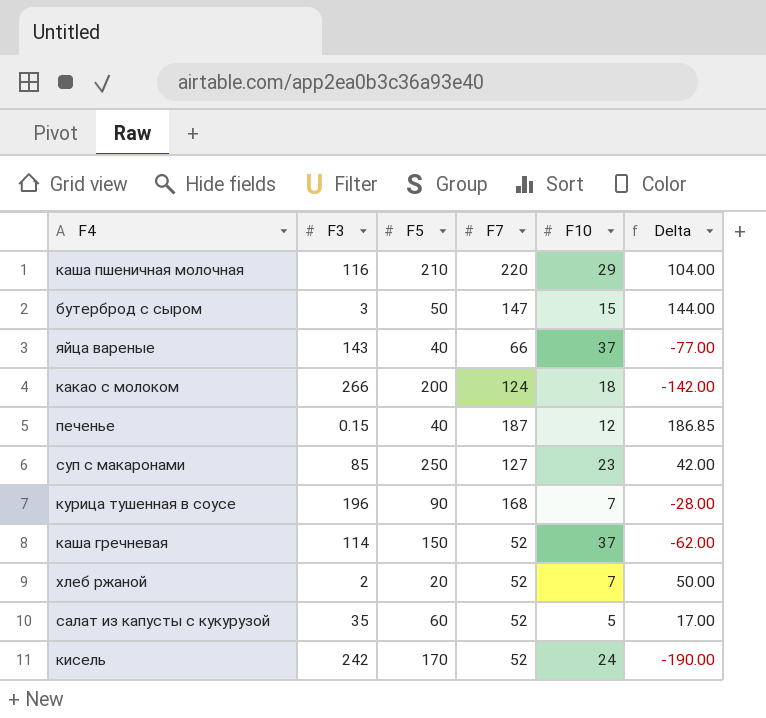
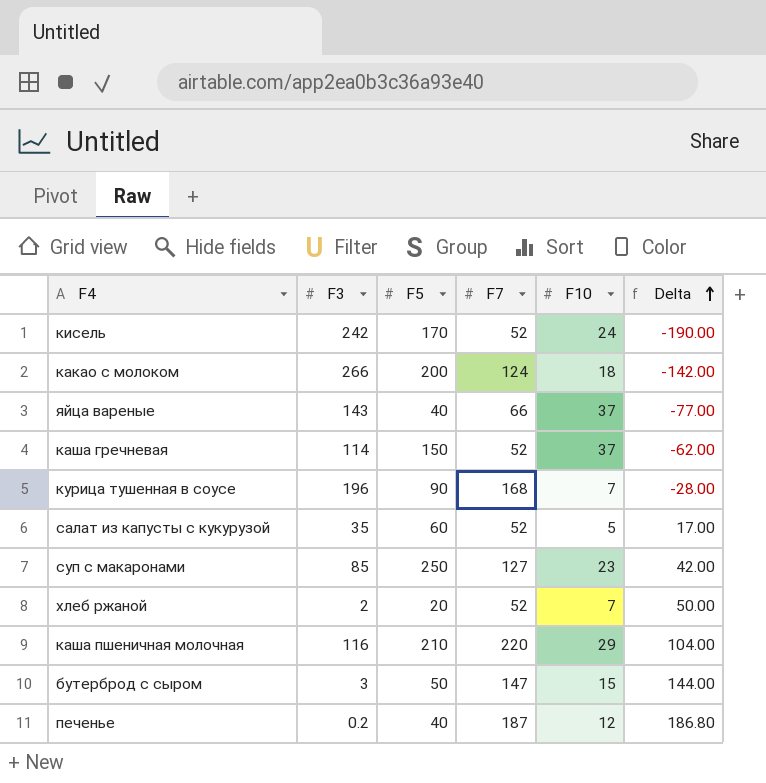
row order: none -> Delta ascending
печенье | F3: 0.15 -> 0.2
печенье | Delta: 186.85 -> 186.80

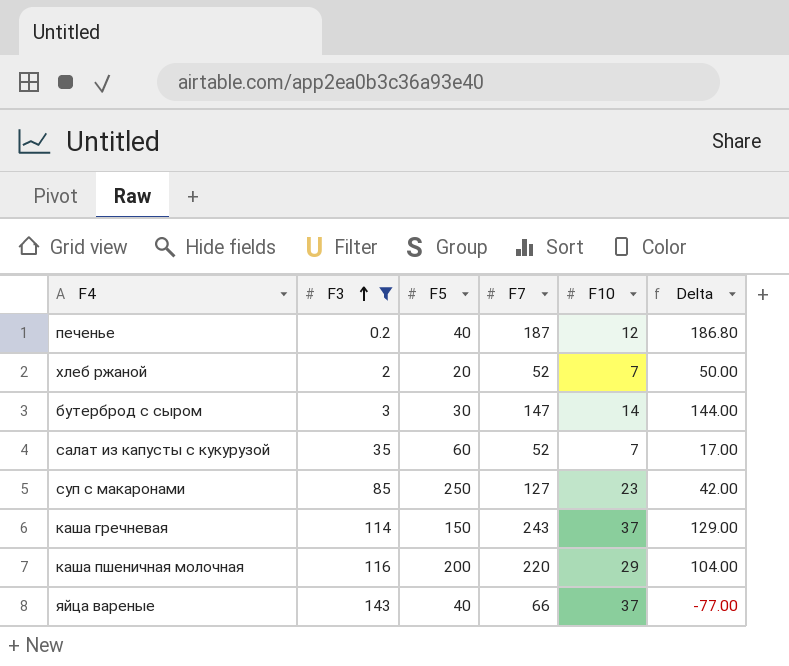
filter: none -> F3 <= 143
row order: Delta ascending -> F3 ascending
бутерброд с сыром | F5: 50 -> 30
бутерброд с сыром | F10: 15 -> 14
салат из капусты с кукурузой | F10: 5 -> 7
каша гречневая | F7: 52 -> 243
каша гречневая | Delta: -62.00 -> 129.00
каша пшеничная молочная | F5: 210 -> 200

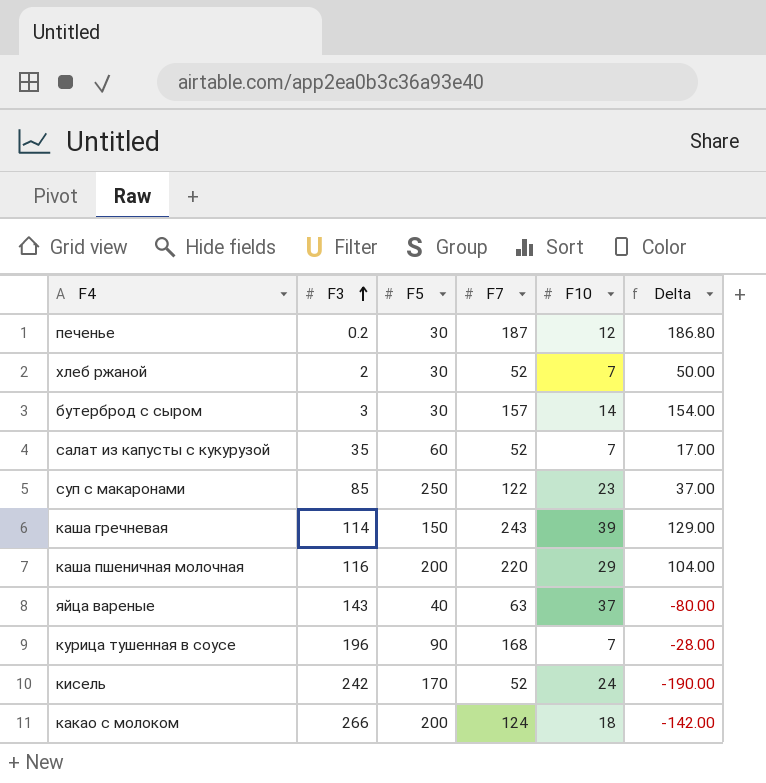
filter: F3 <= 143 -> none
печенье | F5: 40 -> 30
хлеб ржаной | F5: 20 -> 30
бутерброд с сыром | F7: 147 -> 157
бутерброд с сыром | Delta: 144.00 -> 154.00
суп с макаронами | F7: 127 -> 122
суп с макаронами | Delta: 42.00 -> 37.00
каша гречневая | F10: 37 -> 39
яйца вареные | F7: 66 -> 63
яйца вареные | Delta: -77.00 -> -80.00

